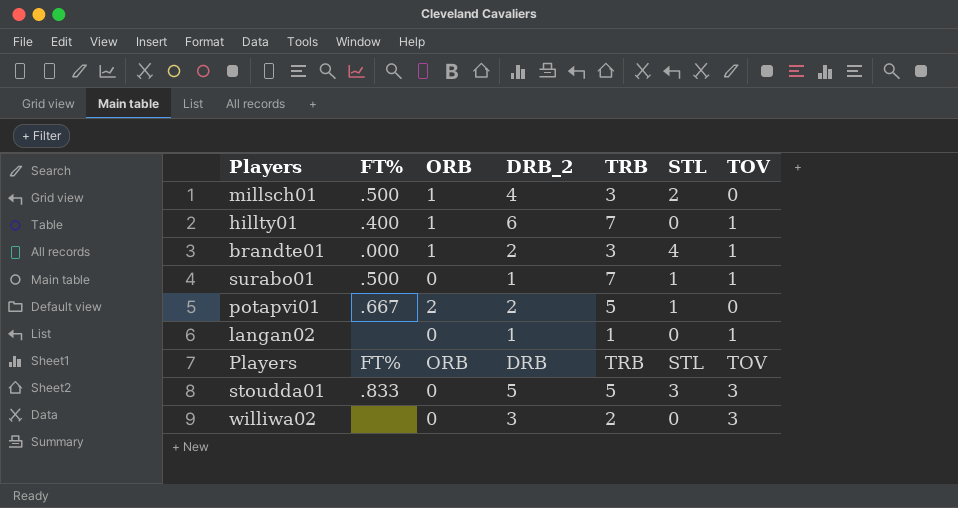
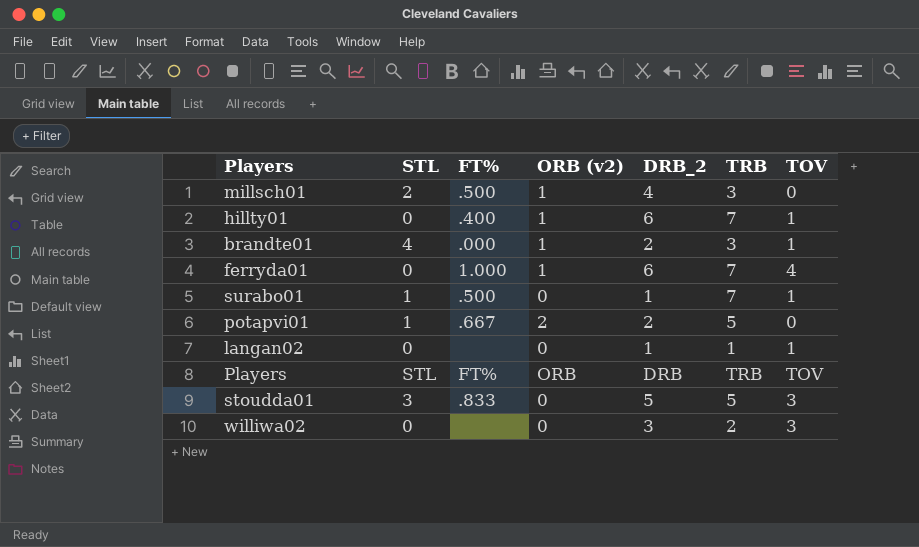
column STL | position: 6 -> 2
column name: ORB -> ORB (v2)
row ferryda01: none -> 0 | 1.000 | 1 | 6 | 7 | 4

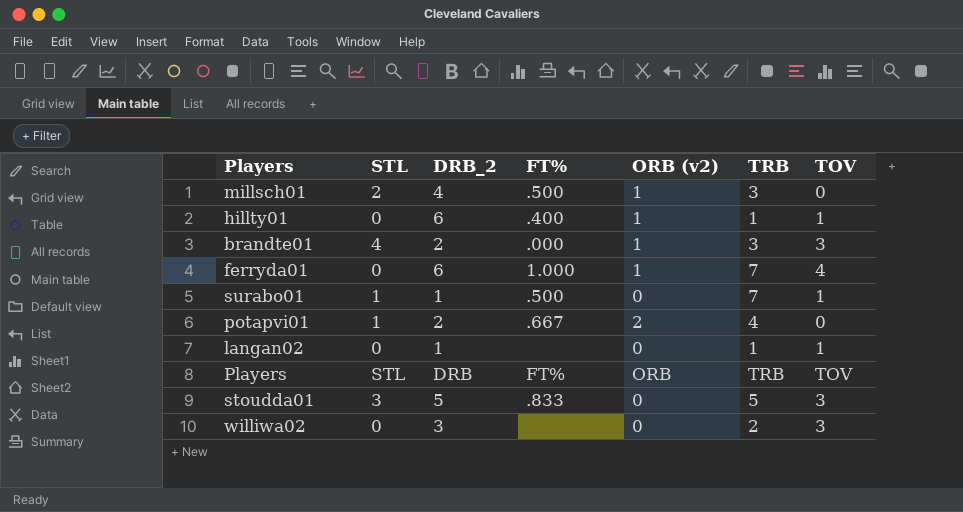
column DRB_2 | position: 5 -> 3
hillty01 | TRB: 7 -> 1
brandte01 | TOV: 1 -> 3
potapvi01 | TRB: 5 -> 4

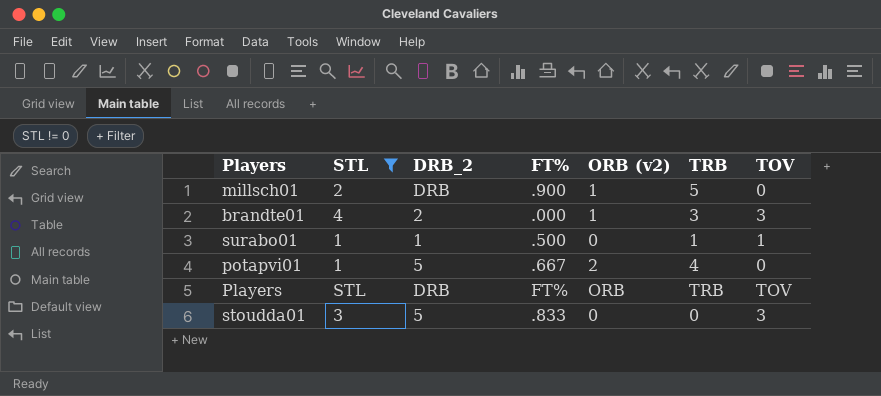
filter: none -> STL != 0
millsch01 | DRB_2: 4 -> DRB
millsch01 | FT%: .500 -> .900
millsch01 | TRB: 3 -> 5
surabo01 | TRB: 7 -> 1
potapvi01 | DRB_2: 2 -> 5
stoudda01 | TRB: 5 -> 0

